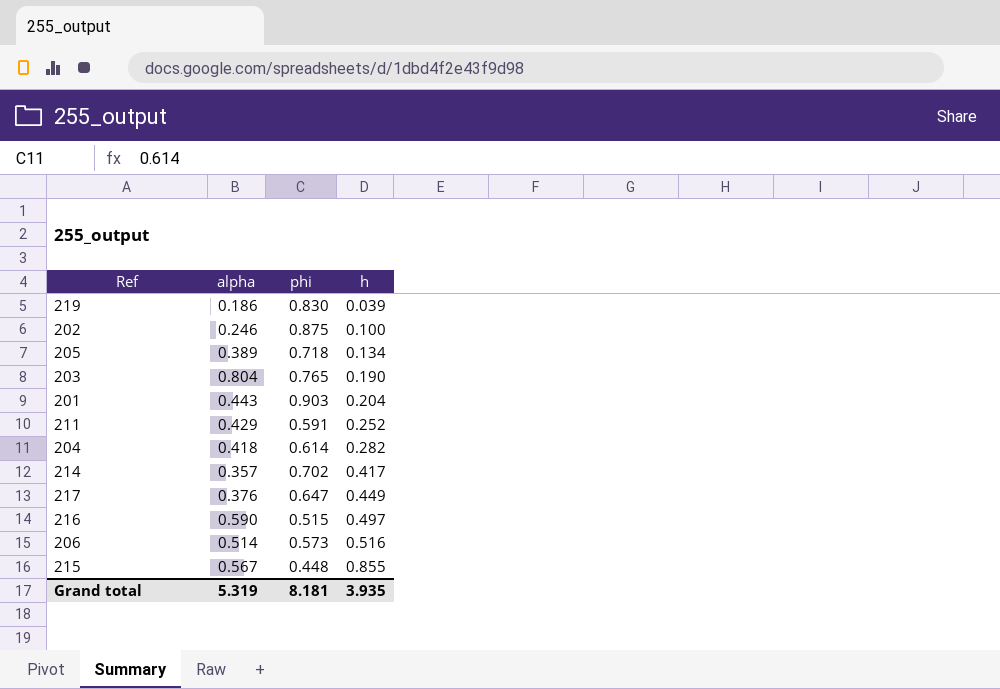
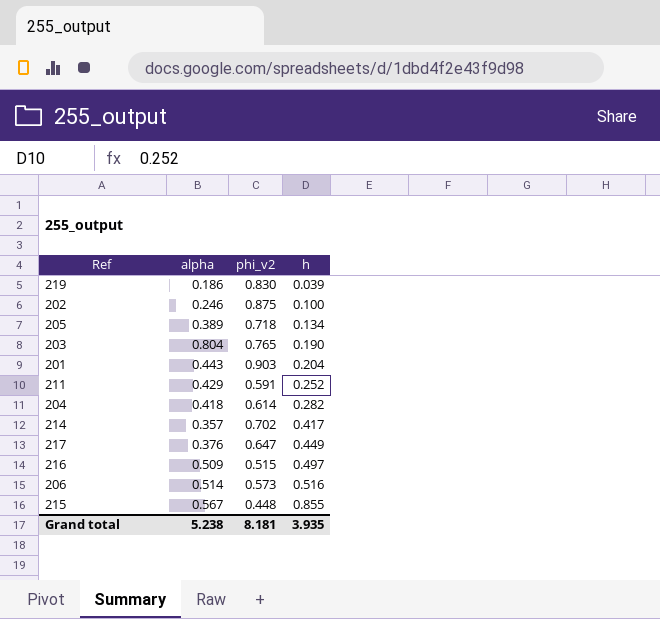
column name: phi -> phi_v2
216 | alpha: 0.590 -> 0.509
Grand total | alpha: 5.319 -> 5.238

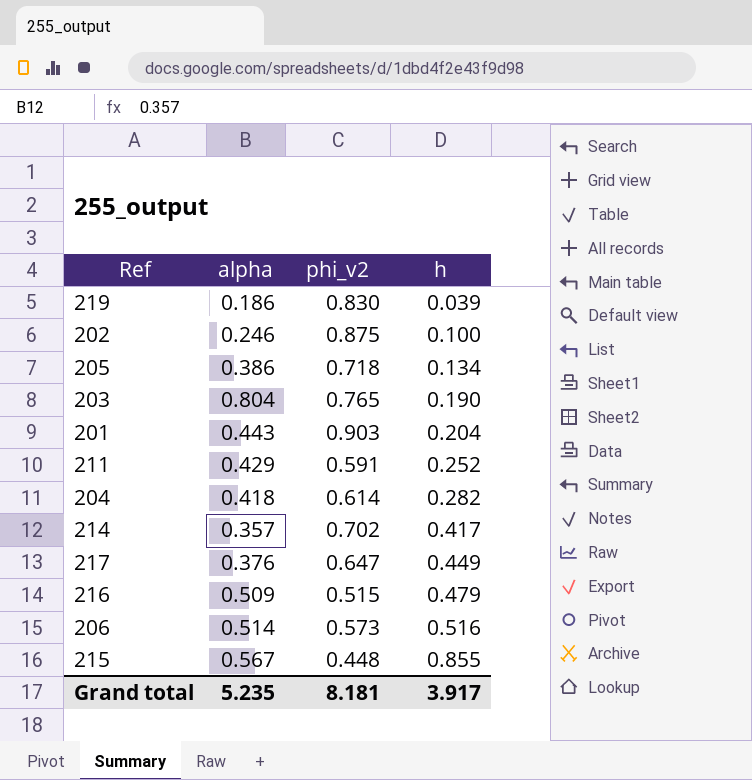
205 | alpha: 0.389 -> 0.386
216 | h: 0.497 -> 0.479
Grand total | alpha: 5.238 -> 5.235
Grand total | h: 3.935 -> 3.917

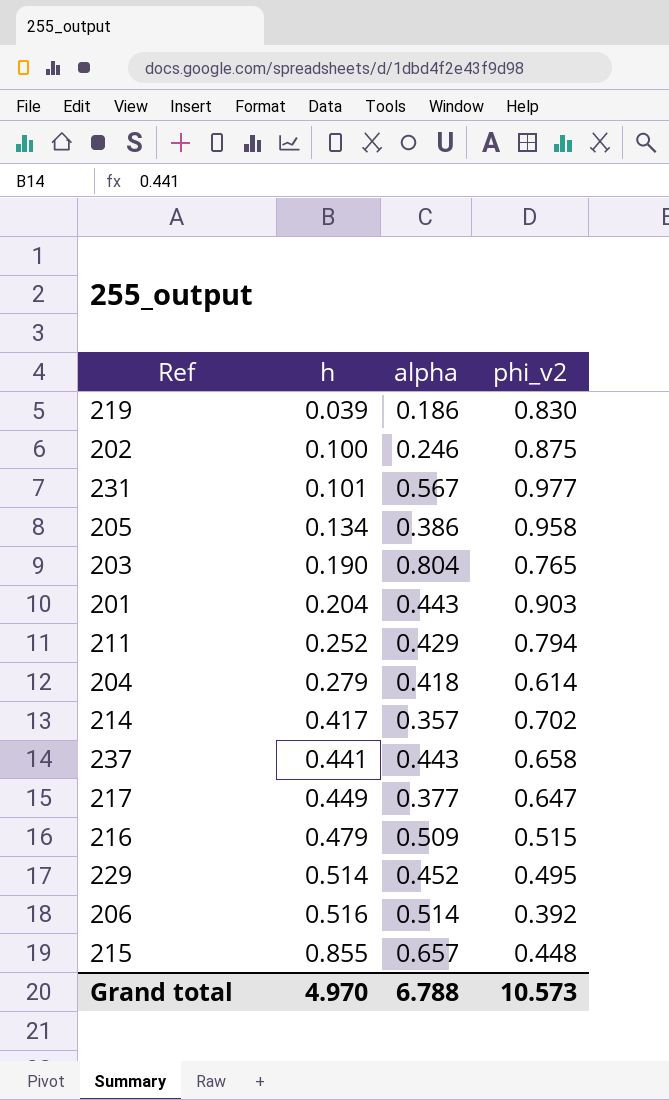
column h | position: 4 -> 2
row 231: none -> 0.101 | 0.567 | 0.977
205 | phi_v2: 0.718 -> 0.958
211 | phi_v2: 0.591 -> 0.794
204 | h: 0.282 -> 0.279
row 237: none -> 0.441 | 0.443 | 0.658
217 | alpha: 0.376 -> 0.377
row 229: none -> 0.514 | 0.452 | 0.495
206 | phi_v2: 0.573 -> 0.392
215 | alpha: 0.567 -> 0.657
Grand total | h: 3.917 -> 4.970
Grand total | alpha: 5.235 -> 6.788
Grand total | phi_v2: 8.181 -> 10.573

